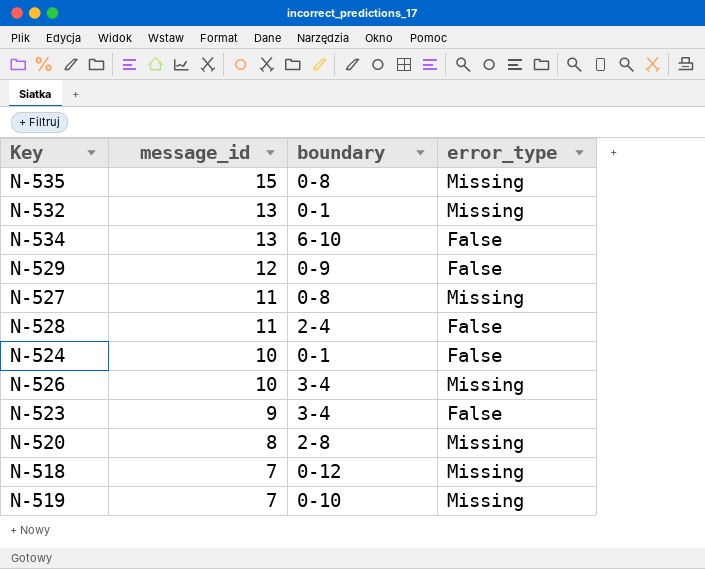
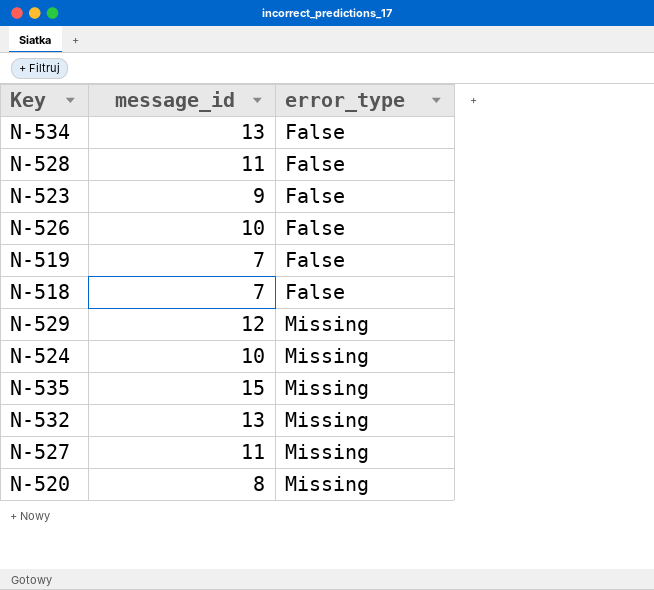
row order: message_id descending -> error_type ascending
column boundary | position: 3 -> none
N-526 | error_type: Missing -> False
N-519 | error_type: Missing -> False
N-518 | error_type: Missing -> False
N-529 | error_type: False -> Missing
N-524 | error_type: False -> Missing

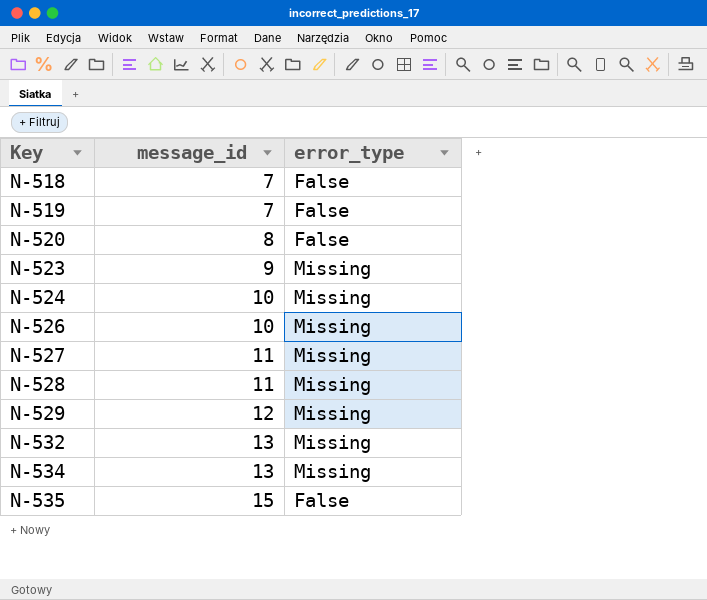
row order: error_type ascending -> Key ascending
N-520 | error_type: Missing -> False
N-523 | error_type: False -> Missing
N-526 | error_type: False -> Missing
N-528 | error_type: False -> Missing
N-534 | error_type: False -> Missing
N-535 | error_type: Missing -> False

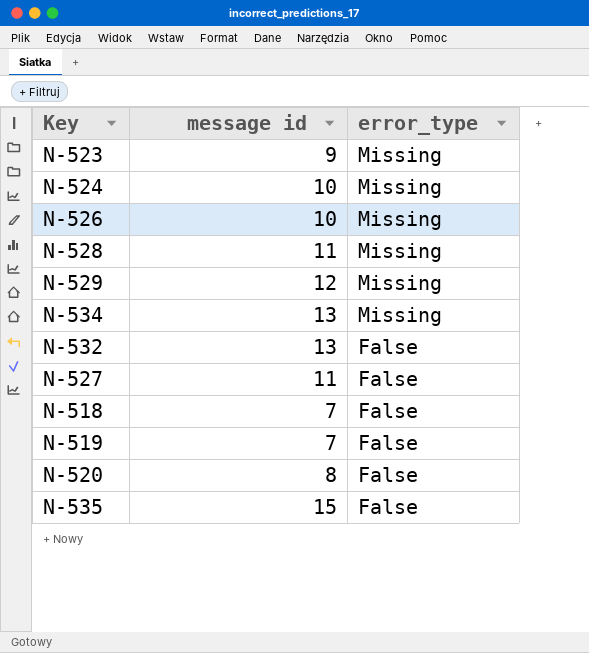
row order: Key ascending -> error_type descending
column name: message_id -> message id
N-532 | error_type: Missing -> False
N-527 | error_type: Missing -> False

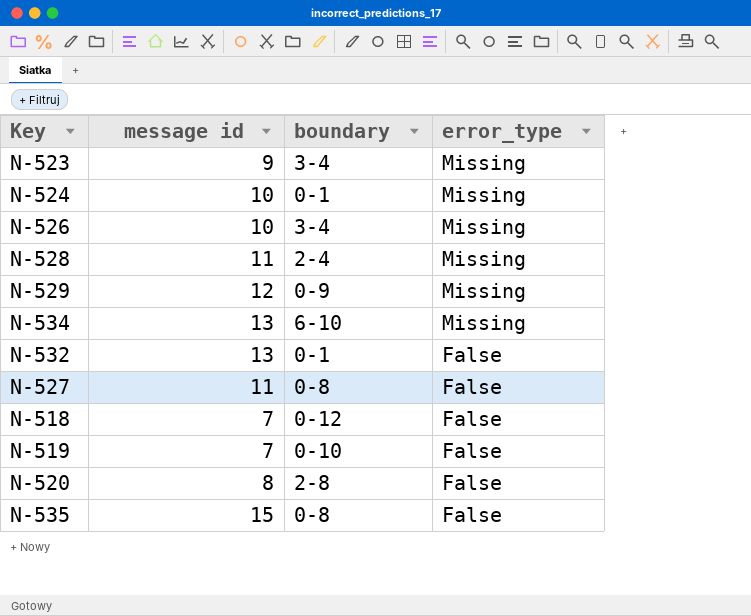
column boundary | position: none -> 3

